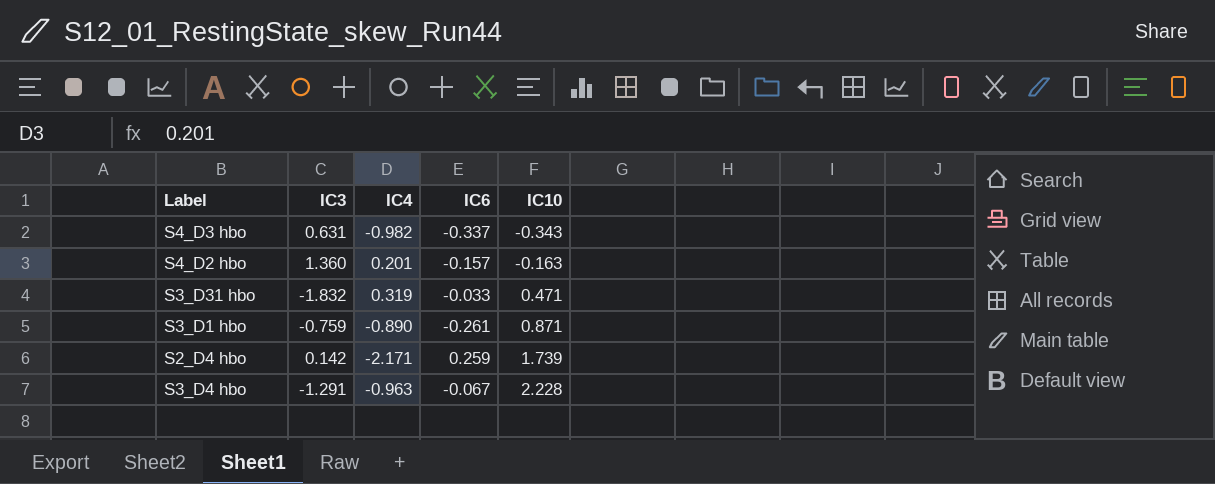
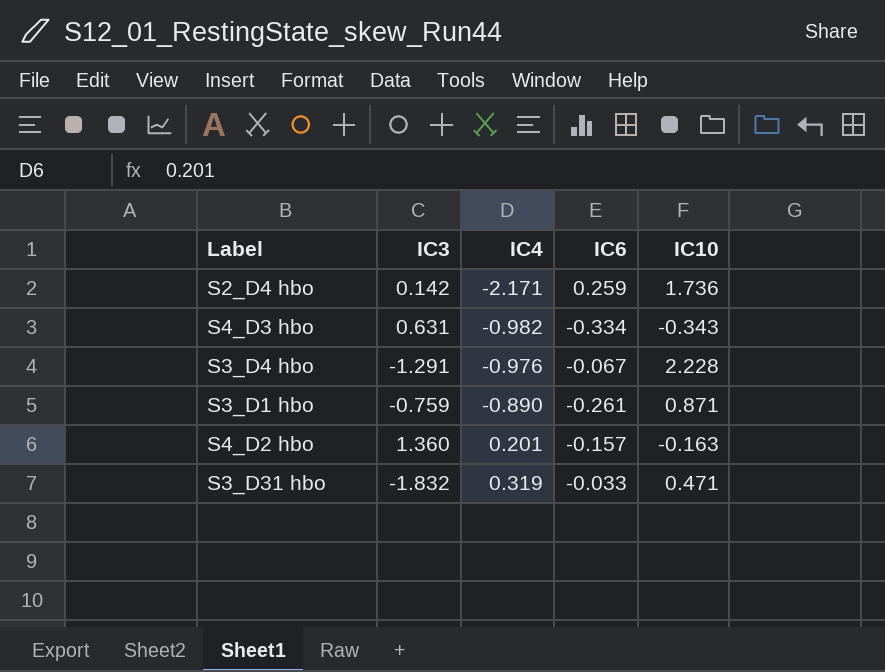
row order: IC10 ascending -> IC4 ascending
S2_D4 hbo | IC10: 1.739 -> 1.736
S4_D3 hbo | IC6: -0.337 -> -0.334
S3_D4 hbo | IC4: -0.963 -> -0.976

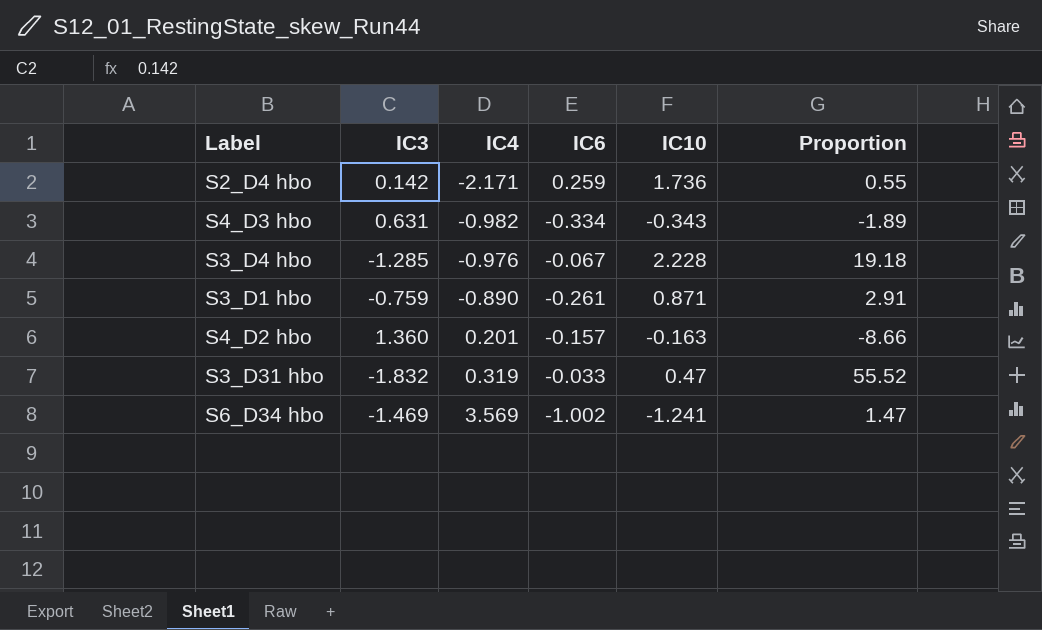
column Proportion | formula: none -> [IC3] / [IC6]
S3_D4 hbo | IC3: -1.291 -> -1.285
S3_D31 hbo | IC10: 0.471 -> 0.47
row S6_D34 hbo: none -> -1.469 | 3.569 | -1.002 | -1.241 | 1.47

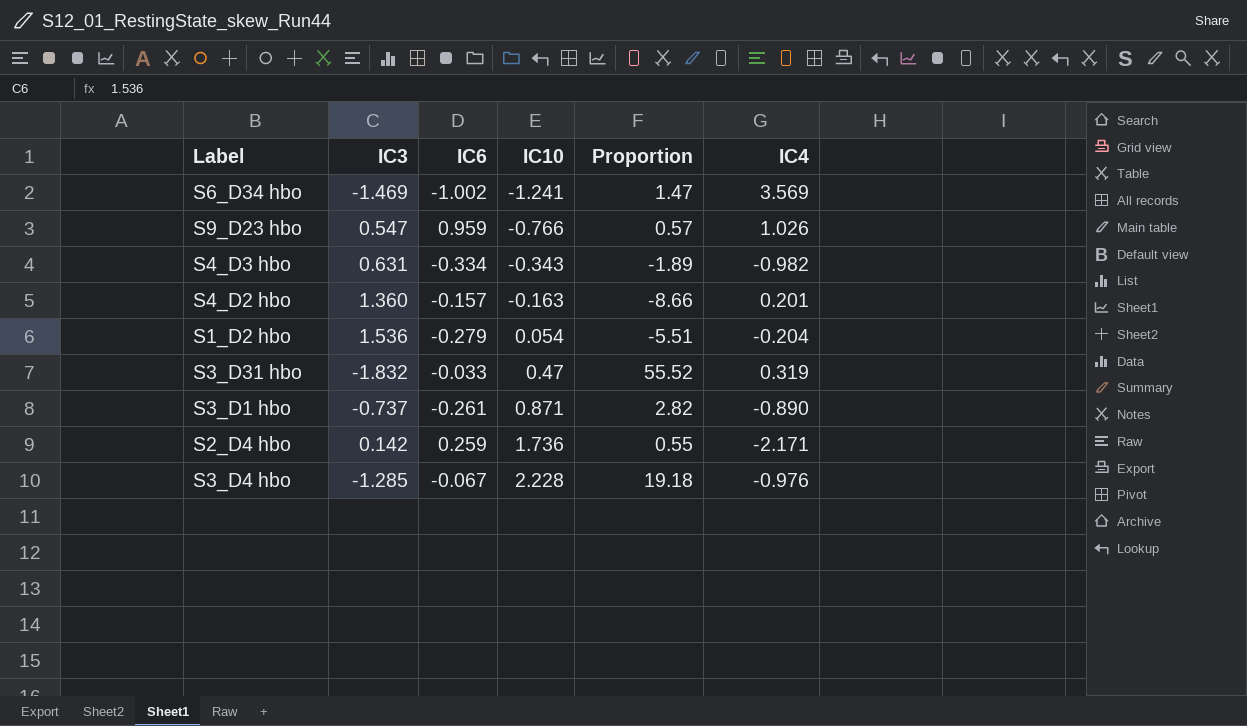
row order: IC4 ascending -> IC10 ascending
column IC4 | position: 3 -> 6
row S9_D23 hbo: none -> 0.547 | 0.959 | -0.766 | 0.57 | 1.026
row S1_D2 hbo: none -> 1.536 | -0.279 | 0.054 | -5.51 | -0.204
S3_D1 hbo | IC3: -0.759 -> -0.737
S3_D1 hbo | Proportion: 2.91 -> 2.82

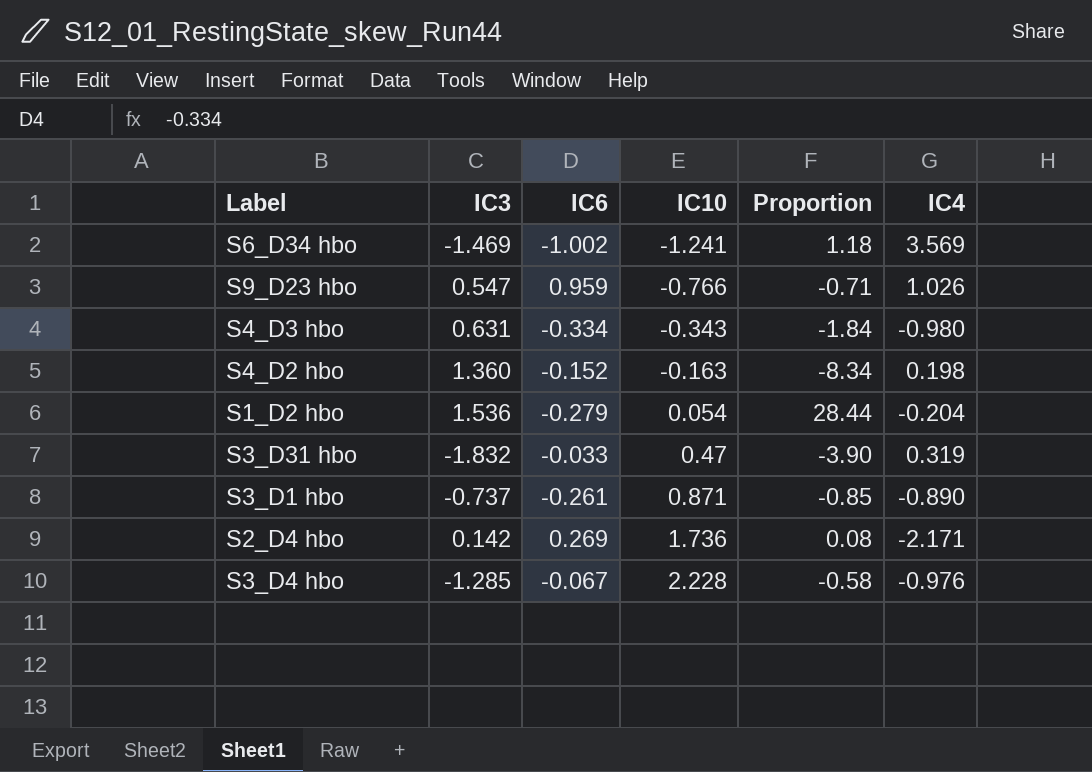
column Proportion | formula: [IC3] / [IC6] -> [IC3] / [IC10]
S4_D3 hbo | IC4: -0.982 -> -0.980
S4_D2 hbo | IC6: -0.157 -> -0.152
S4_D2 hbo | IC4: 0.201 -> 0.198
S2_D4 hbo | IC6: 0.259 -> 0.269

